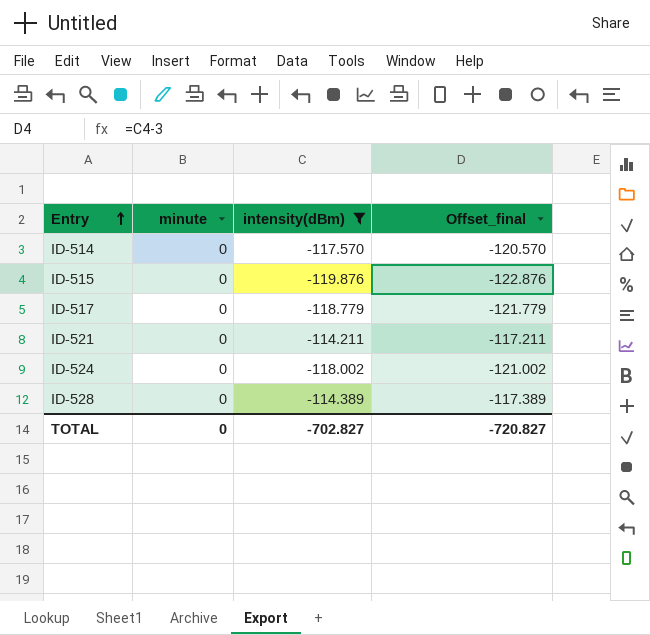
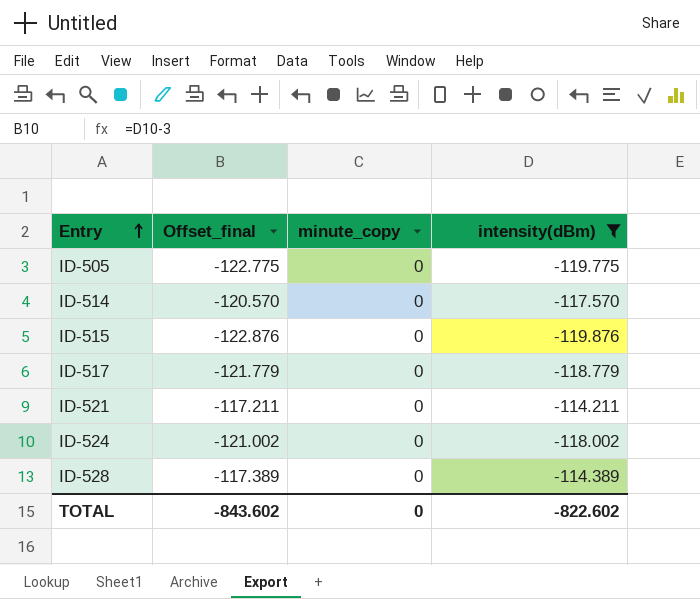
column Offset_final | position: 4 -> 2
column name: minute -> minute_copy
row ID-505: none -> -122.775 | 0 | -119.775
TOTAL | Offset_final: -720.827 -> -843.602
TOTAL | intensity(dBm): -702.827 -> -822.602

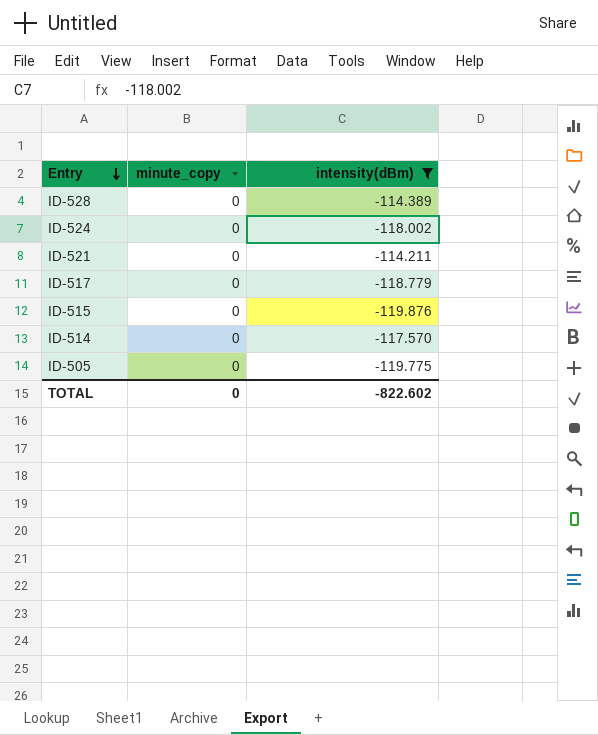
row order: Entry ascending -> Entry descending
column Offset_final | formula: [intensity(dBm)] - 3 -> none

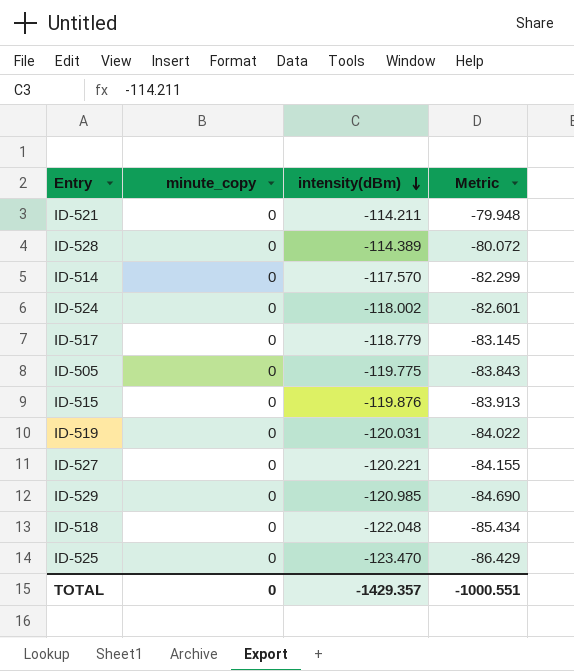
filter: intensity(dBm) >= -119.876 -> none
row order: Entry descending -> intensity(dBm) descending
column Metric | formula: none -> [intensity(dBm)] * 0.7
TOTAL | intensity(dBm): -822.602 -> -1429.357

